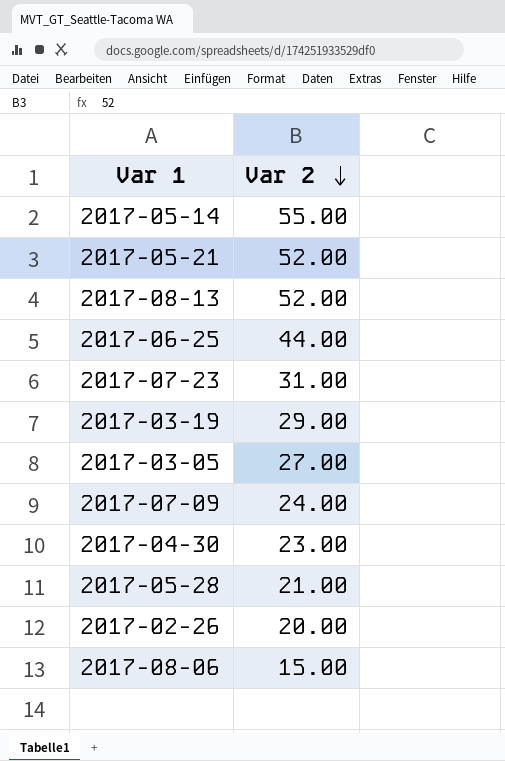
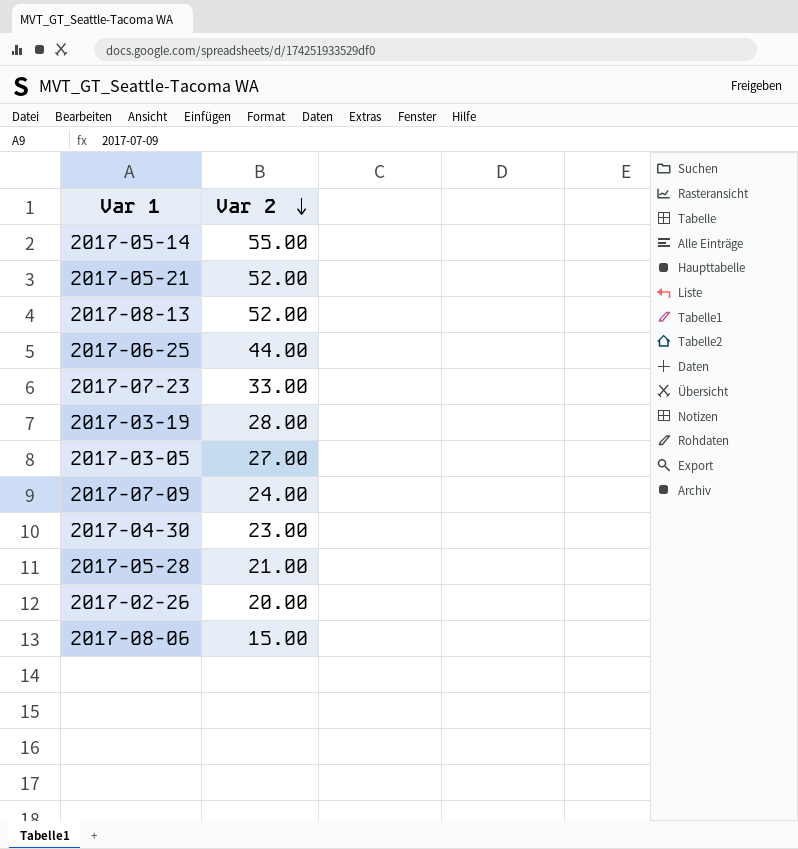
2017-07-23 | Var 2: 31.00 -> 33.00
2017-03-19 | Var 2: 29.00 -> 28.00

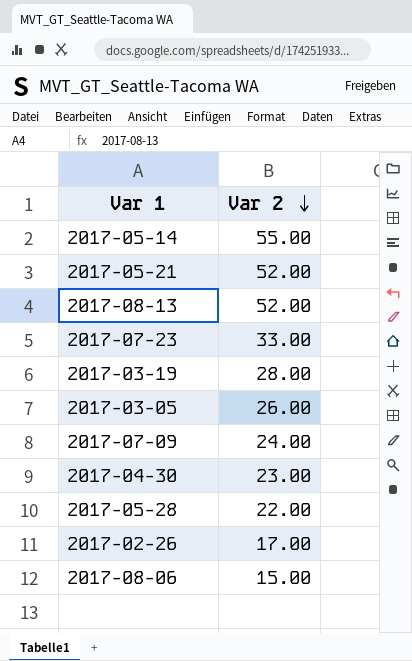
row 2017-06-25: 44.00 -> none
2017-03-05 | Var 2: 27.00 -> 26.00
2017-05-28 | Var 2: 21.00 -> 22.00
2017-02-26 | Var 2: 20.00 -> 17.00

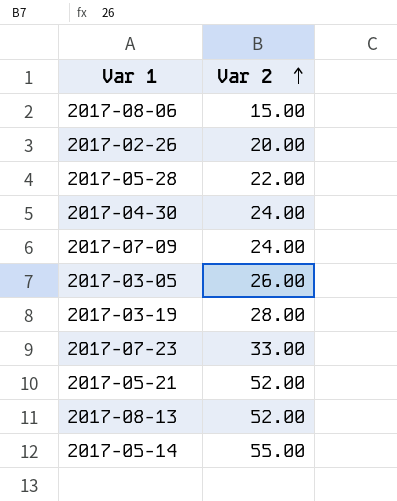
row order: Var 2 descending -> Var 2 ascending
2017-02-26 | Var 2: 17.00 -> 20.00
2017-04-30 | Var 2: 23.00 -> 24.00

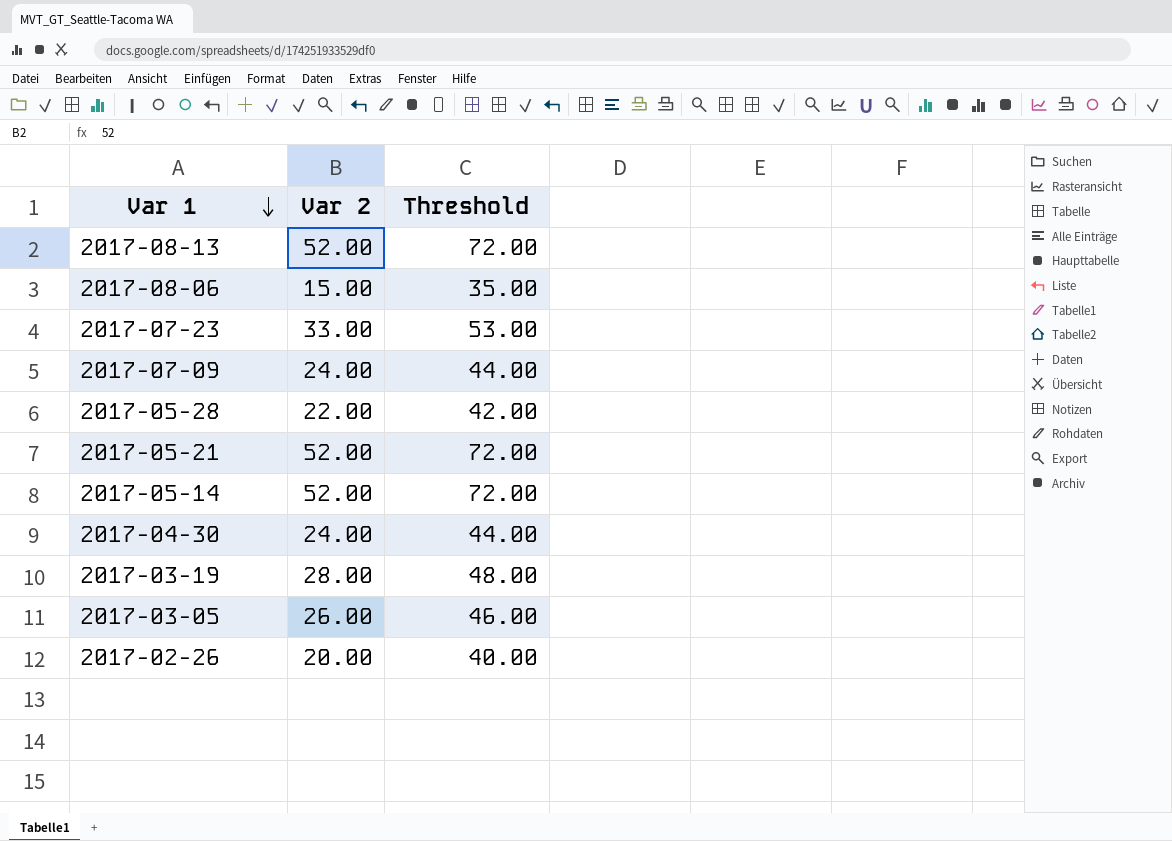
row order: Var 2 ascending -> Var 1 descending
column Threshold | formula: none -> [Var 2] + 20
2017-05-14 | Var 2: 55.00 -> 52.00

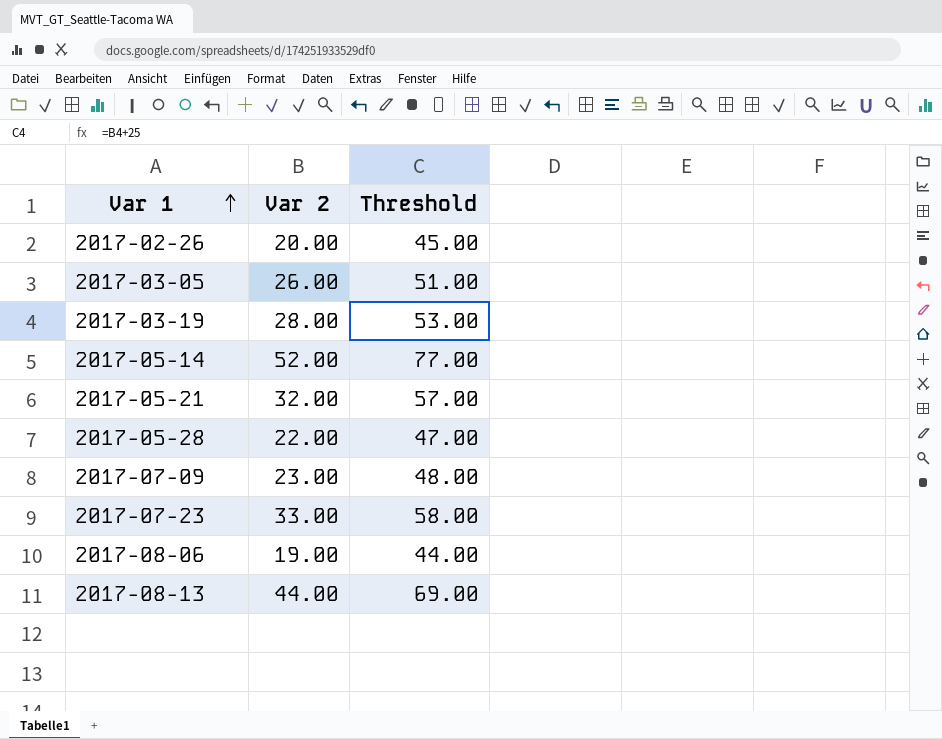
row order: Var 1 descending -> Var 1 ascending
column Threshold | formula: [Var 2] + 20 -> [Var 2] + 25
row 2017-04-30: 24.00 | 44.00 -> none
2017-05-21 | Var 2: 52.00 -> 32.00
2017-07-09 | Var 2: 24.00 -> 23.00
2017-08-06 | Var 2: 15.00 -> 19.00
2017-08-13 | Var 2: 52.00 -> 44.00

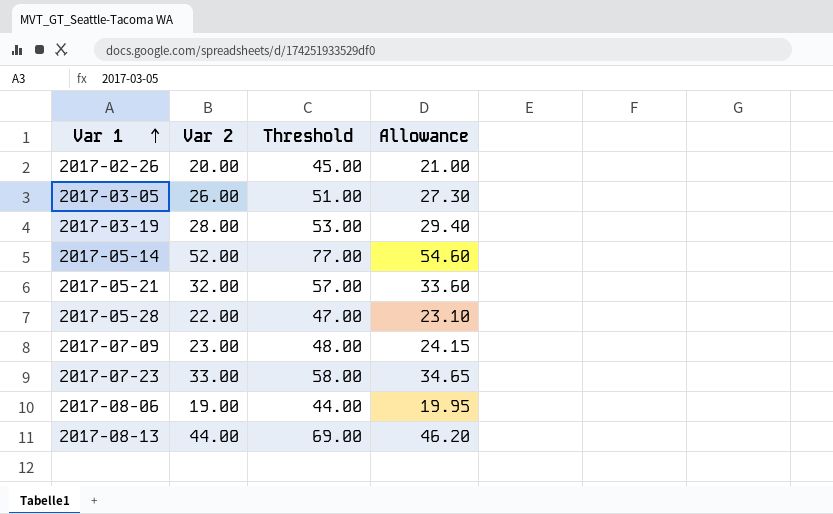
column Allowance | formula: none -> [Var 2] * 1.05

